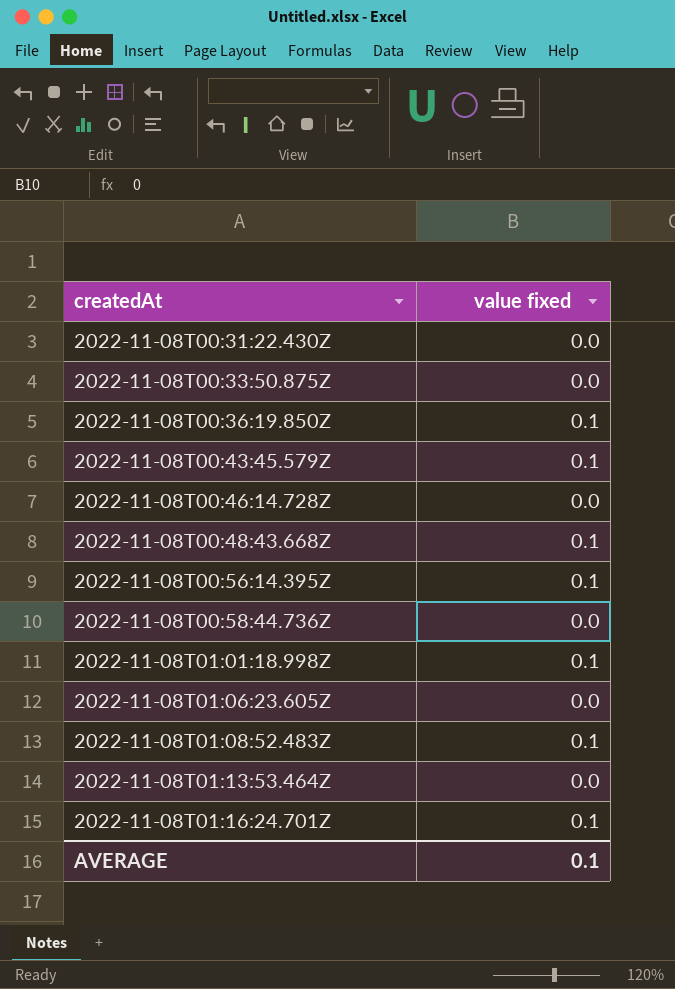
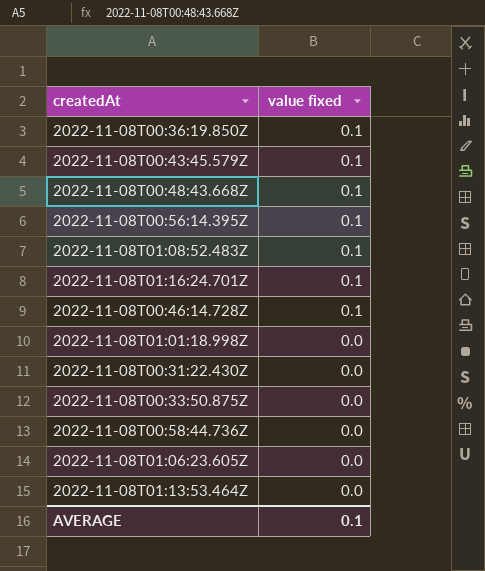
row order: createdAt ascending -> value fixed descending
2022-11-08T00:46:14.728Z | value fixed: 0.0 -> 0.1
2022-11-08T01:01:18.998Z | value fixed: 0.1 -> 0.0

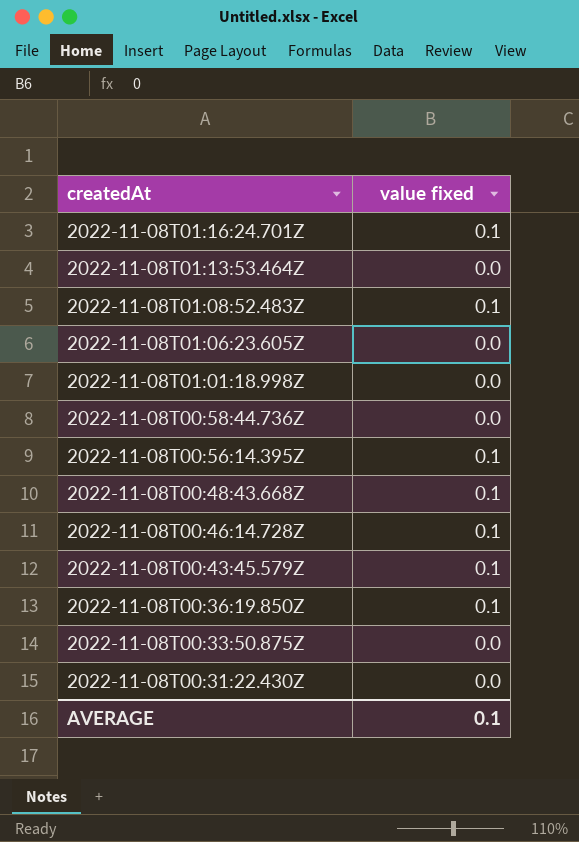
row order: value fixed descending -> createdAt descending

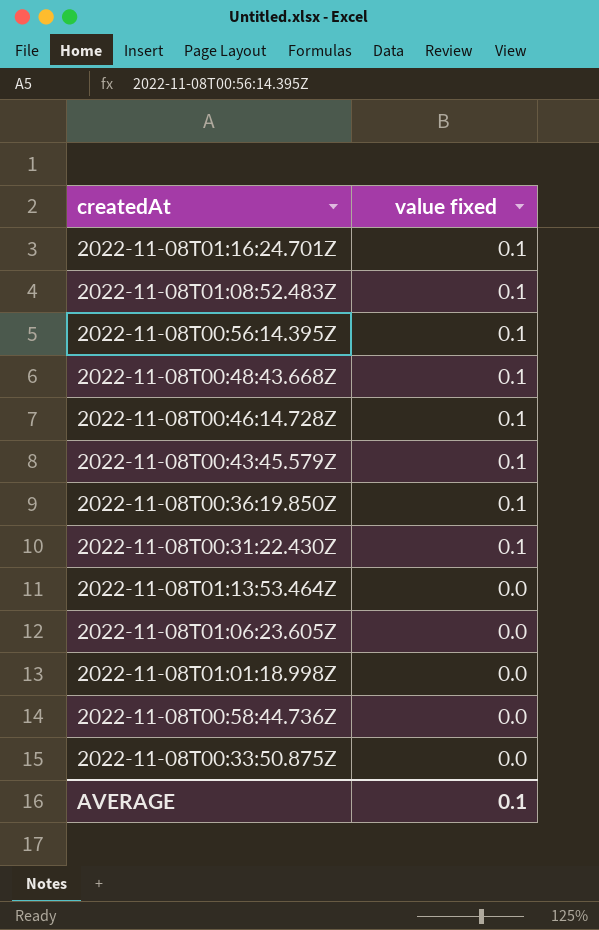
row order: createdAt descending -> value fixed descending
2022-11-08T00:31:22.430Z | value fixed: 0.0 -> 0.1

